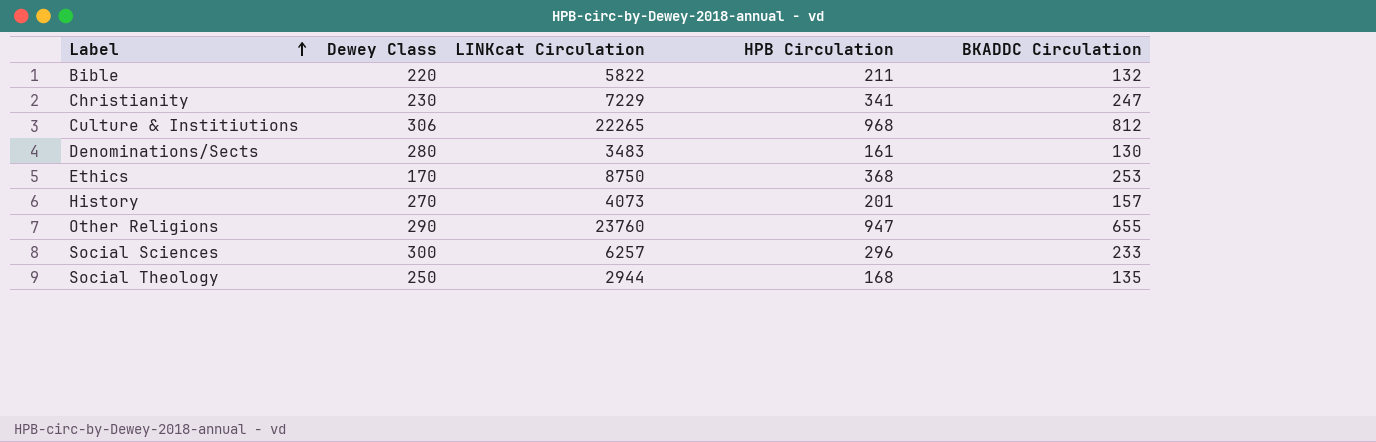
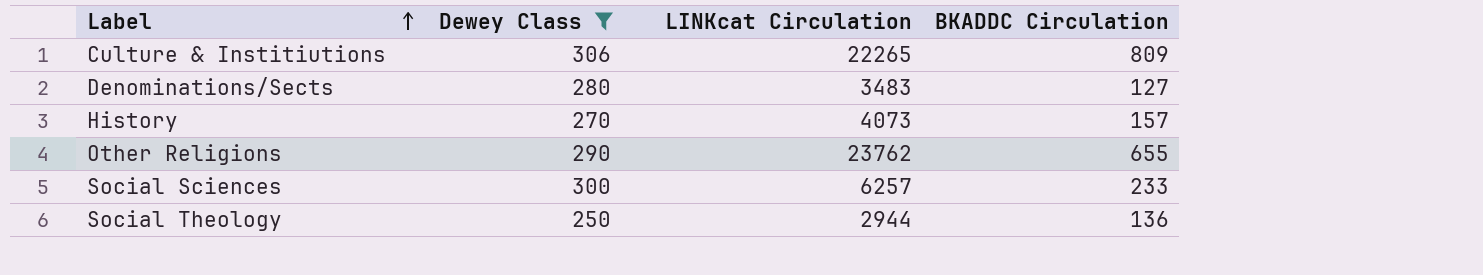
filter: none -> Dewey Class >= 250
column HPB Circulation | position: 4 -> none
Culture & Institiutions | BKADDC Circulation: 812 -> 809
Denominations/Sects | BKADDC Circulation: 130 -> 127
Other Religions | LINKcat Circulation: 23760 -> 23762
Social Theology | BKADDC Circulation: 135 -> 136

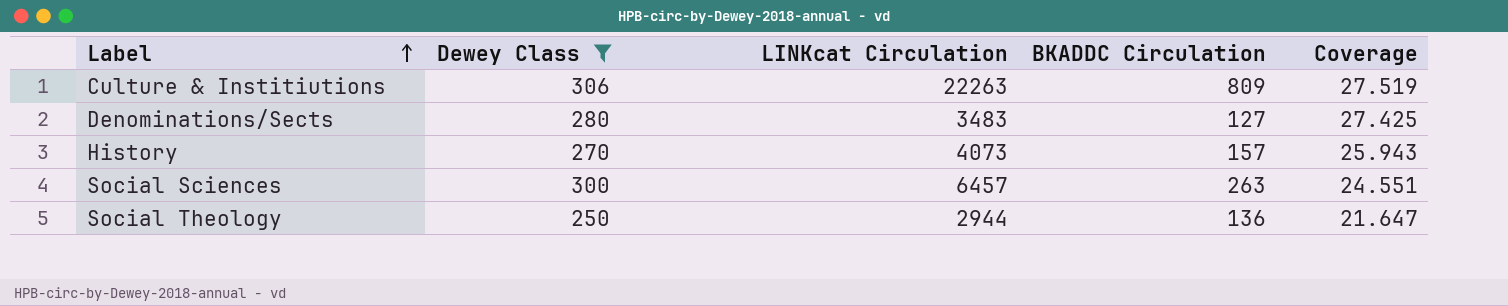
column Coverage | formula: none -> [LINKcat Circulation] / [BKADDC Circulation]
row Other Religions: 290 | 23762 | 655 -> none
Culture & Institiutions | LINKcat Circulation: 22265 -> 22263
Social Sciences | LINKcat Circulation: 6257 -> 6457
Social Sciences | BKADDC Circulation: 233 -> 263

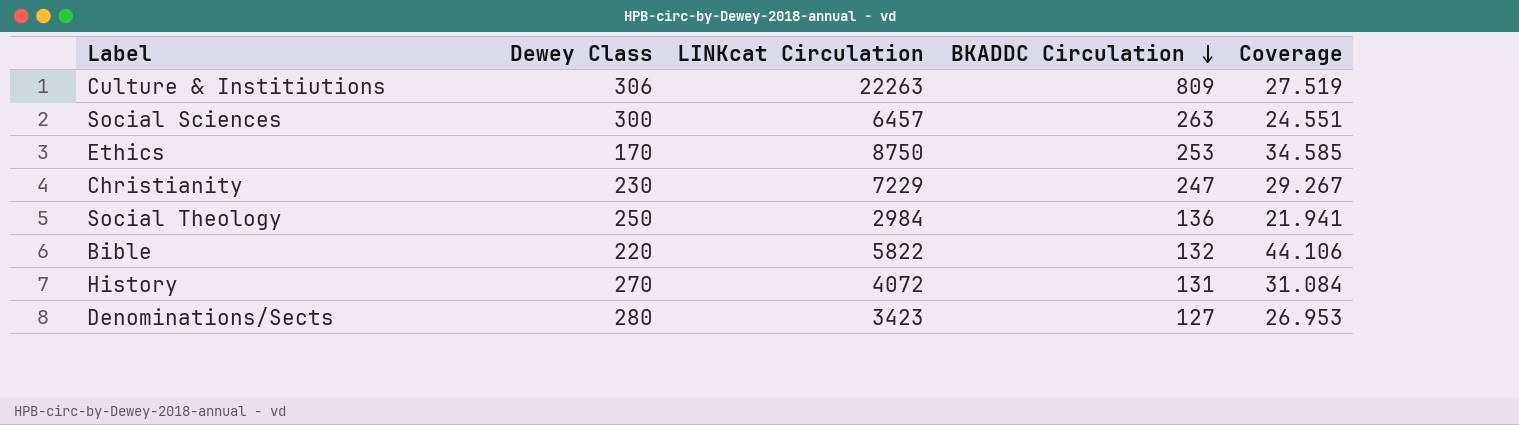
filter: Dewey Class >= 250 -> none
row order: Label ascending -> BKADDC Circulation descending
Social Theology | LINKcat Circulation: 2944 -> 2984
Social Theology | Coverage: 21.647 -> 21.941
History | LINKcat Circulation: 4073 -> 4072
History | BKADDC Circulation: 157 -> 131
History | Coverage: 25.943 -> 31.084
Denominations/Sects | LINKcat Circulation: 3483 -> 3423
Denominations/Sects | Coverage: 27.425 -> 26.953

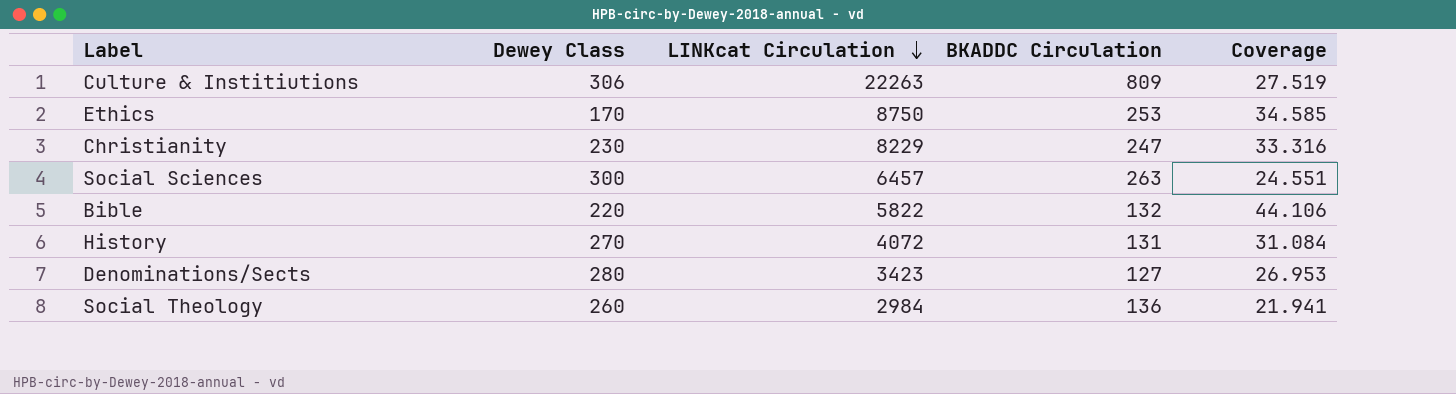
row order: BKADDC Circulation descending -> LINKcat Circulation descending
Christianity | LINKcat Circulation: 7229 -> 8229
Christianity | Coverage: 29.267 -> 33.316
Social Theology | Dewey Class: 250 -> 260

